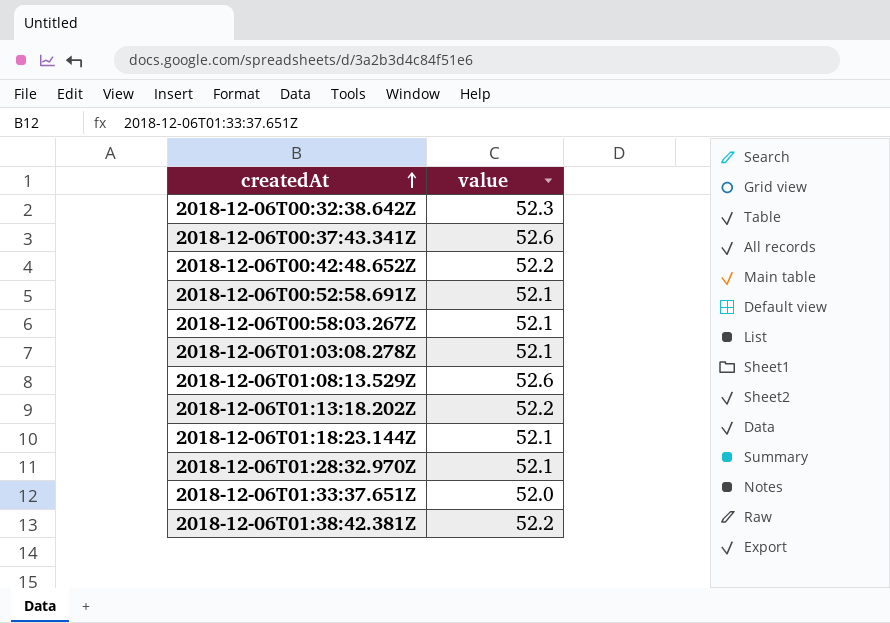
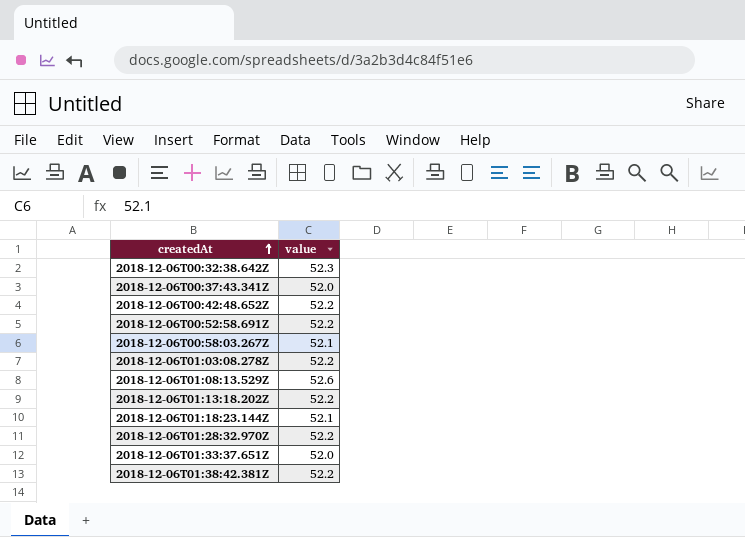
2018-12-06T00:37:43.341Z | value: 52.6 -> 52.0
2018-12-06T00:52:58.691Z | value: 52.1 -> 52.2
2018-12-06T01:03:08.278Z | value: 52.1 -> 52.2
2018-12-06T01:28:32.970Z | value: 52.1 -> 52.2

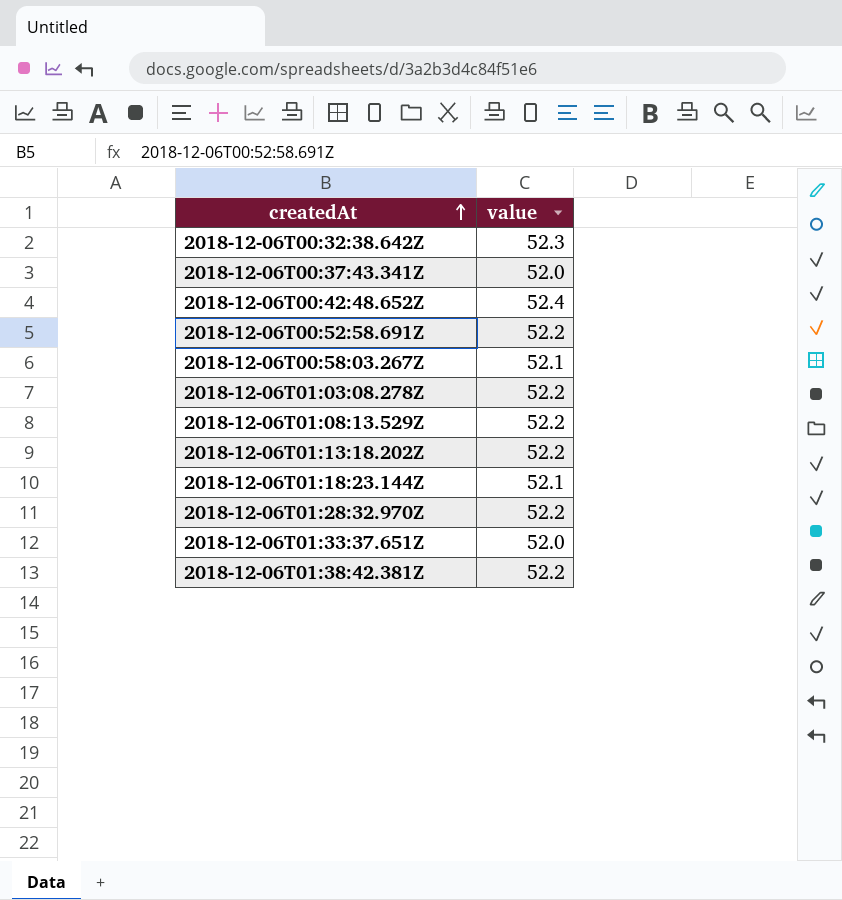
2018-12-06T00:42:48.652Z | value: 52.2 -> 52.4
2018-12-06T01:08:13.529Z | value: 52.6 -> 52.2

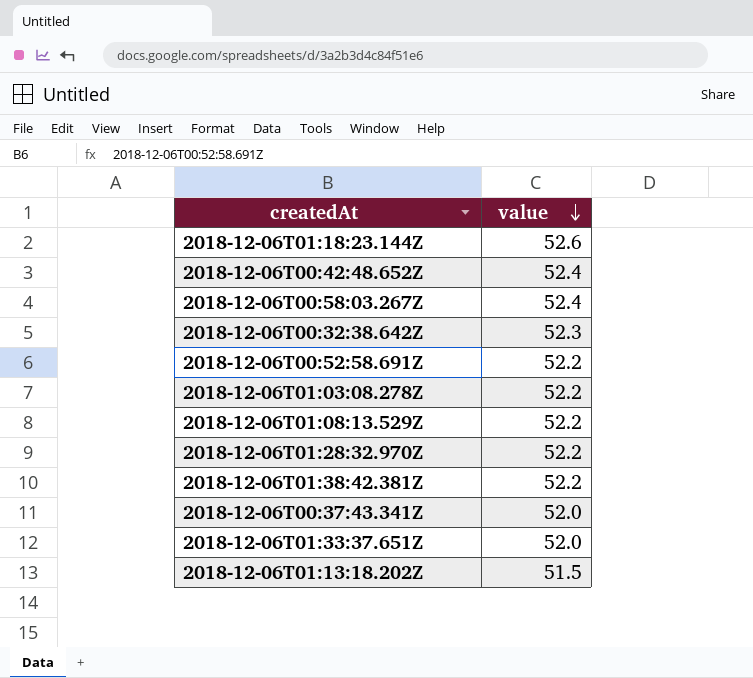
row order: createdAt ascending -> value descending
2018-12-06T01:18:23.144Z | value: 52.1 -> 52.6
2018-12-06T00:58:03.267Z | value: 52.1 -> 52.4
2018-12-06T01:13:18.202Z | value: 52.2 -> 51.5

